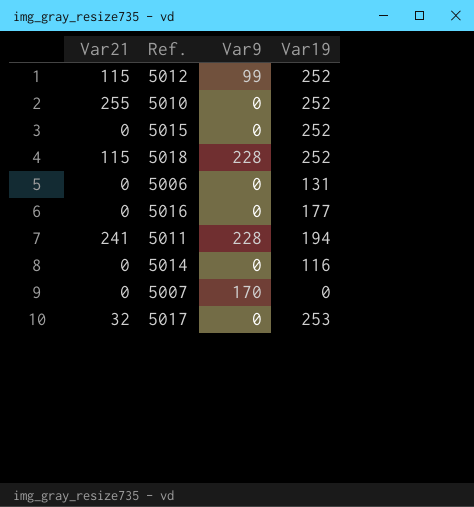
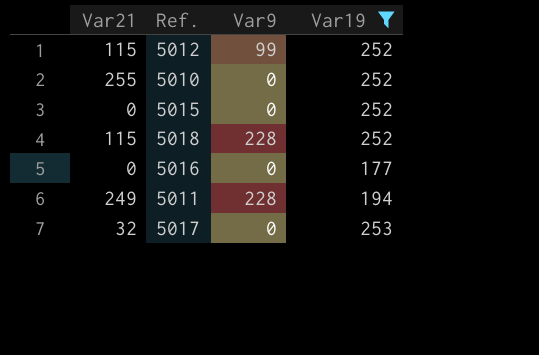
filter: none -> Var19 >= 177
5011 | Var21: 241 -> 249

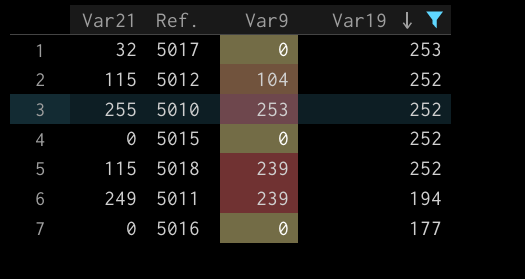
row order: none -> Var19 descending
5012 | Var9: 99 -> 104
5010 | Var9: 0 -> 253
5018 | Var9: 228 -> 239
5011 | Var9: 228 -> 239

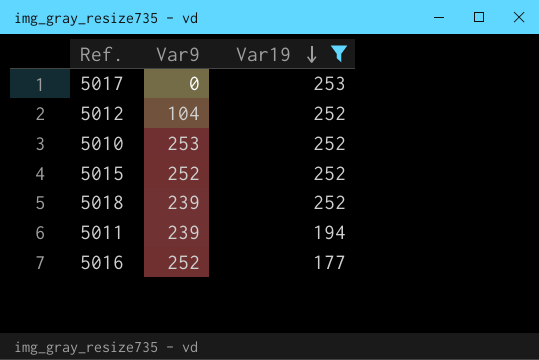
column Var21 | position: 1 -> none
5015 | Var9: 0 -> 252
5016 | Var9: 0 -> 252

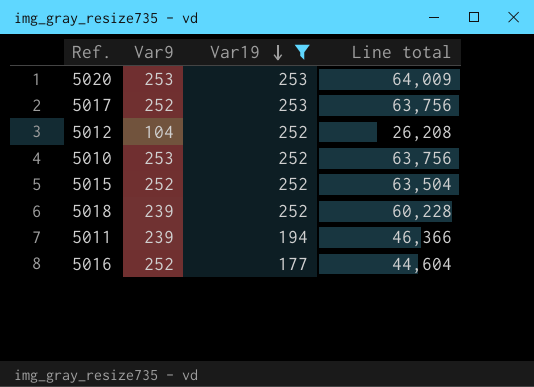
column Line total | formula: none -> [Var9] * [Var19]
row 5020: none -> 253 | 253 | 64,009
5017 | Var9: 0 -> 252

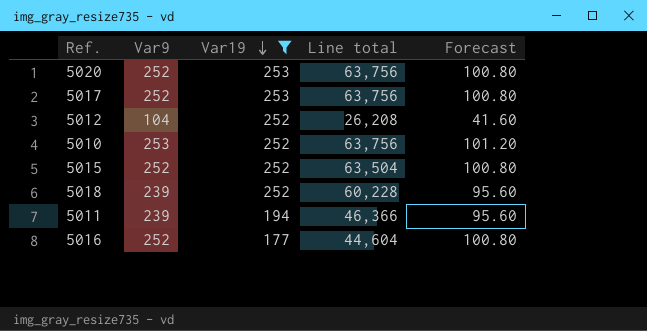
column Forecast | formula: none -> [Var9] * 0.4
5020 | Var9: 253 -> 252
5020 | Line total: 64,009 -> 63,756

